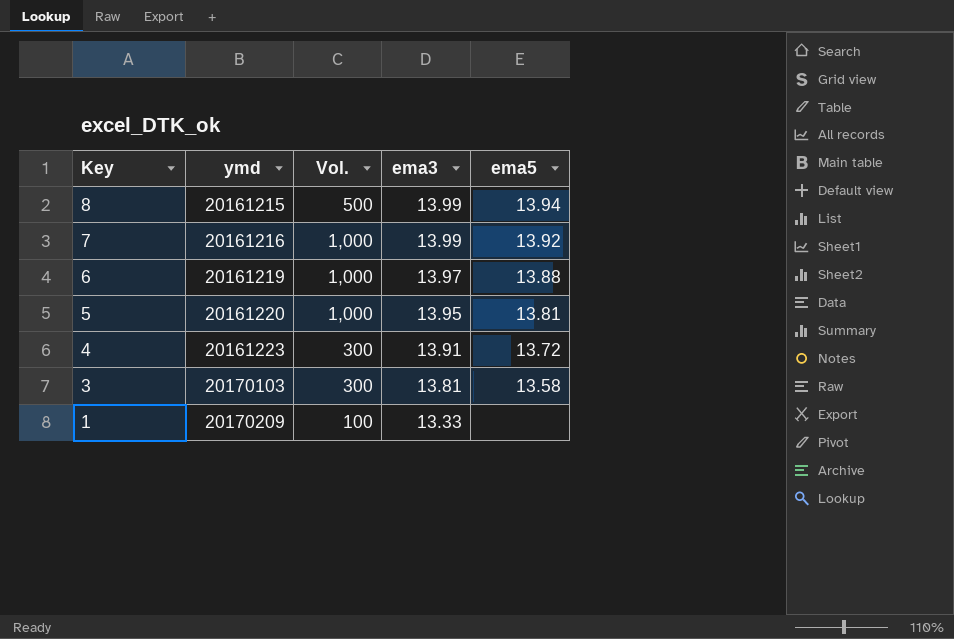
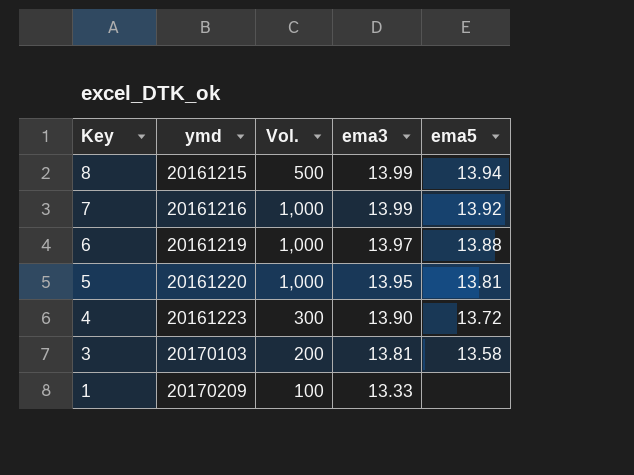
4 | ema3: 13.91 -> 13.90
3 | Vol.: 300 -> 200

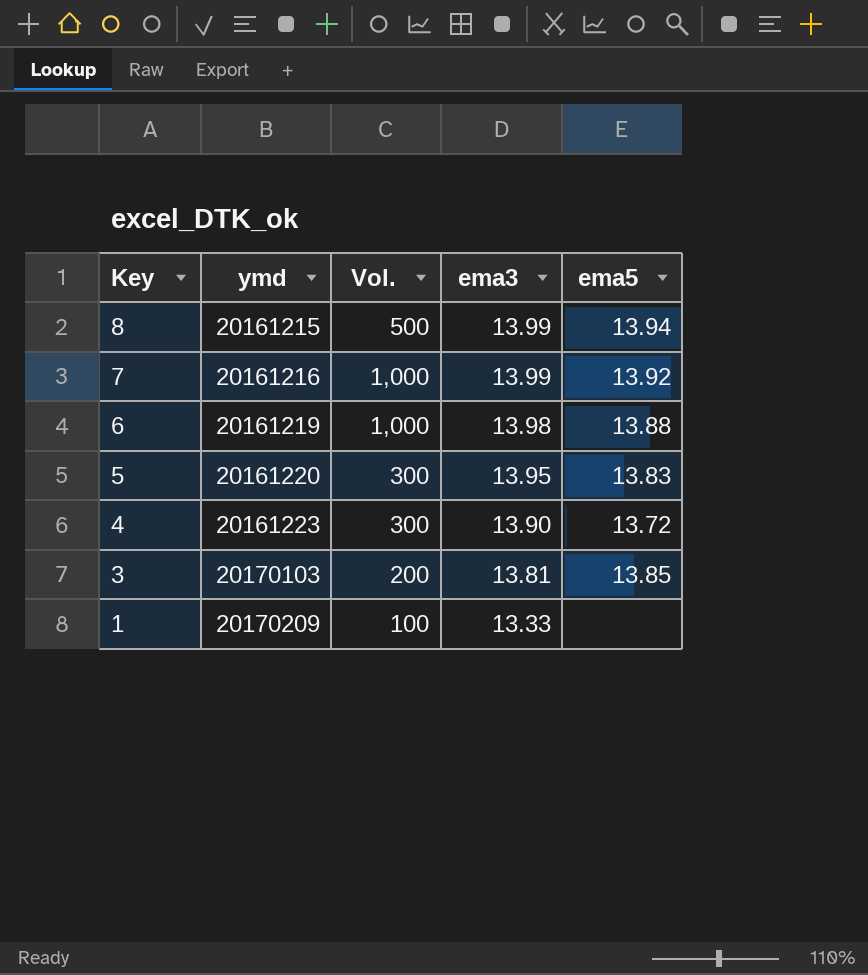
6 | ema3: 13.97 -> 13.98
5 | Vol.: 1,000 -> 300
5 | ema5: 13.81 -> 13.83
3 | ema5: 13.58 -> 13.85

